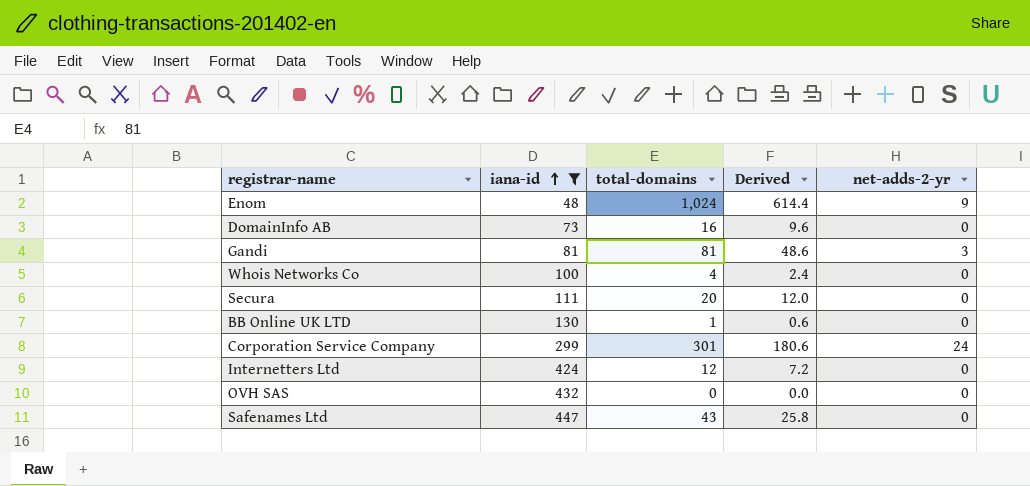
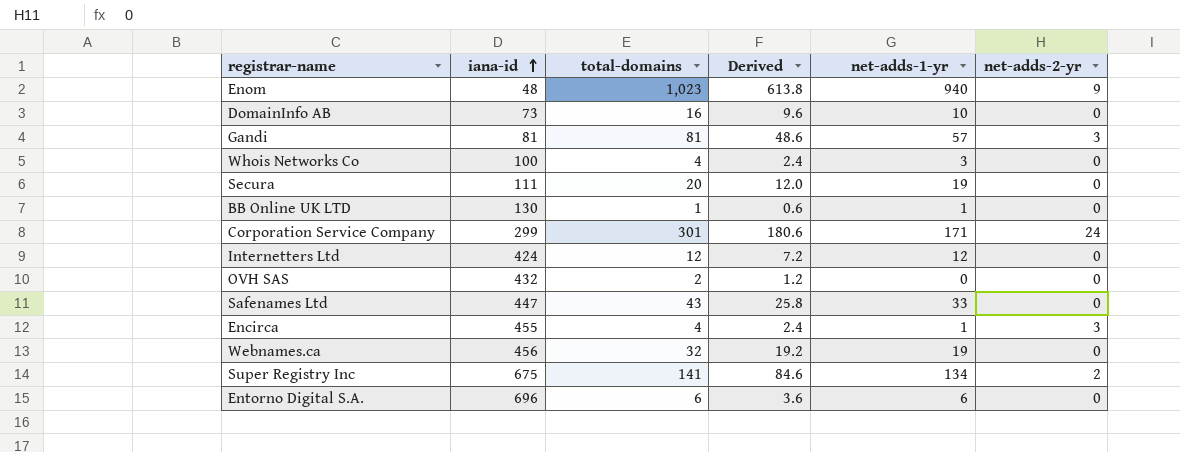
filter: iana-id <= 447 -> none
column net-adds-1-yr | position: none -> 5
Enom | total-domains: 1,024 -> 1,023
Enom | Derived: 614.4 -> 613.8
OVH SAS | total-domains: 0 -> 2
OVH SAS | Derived: 0.0 -> 1.2

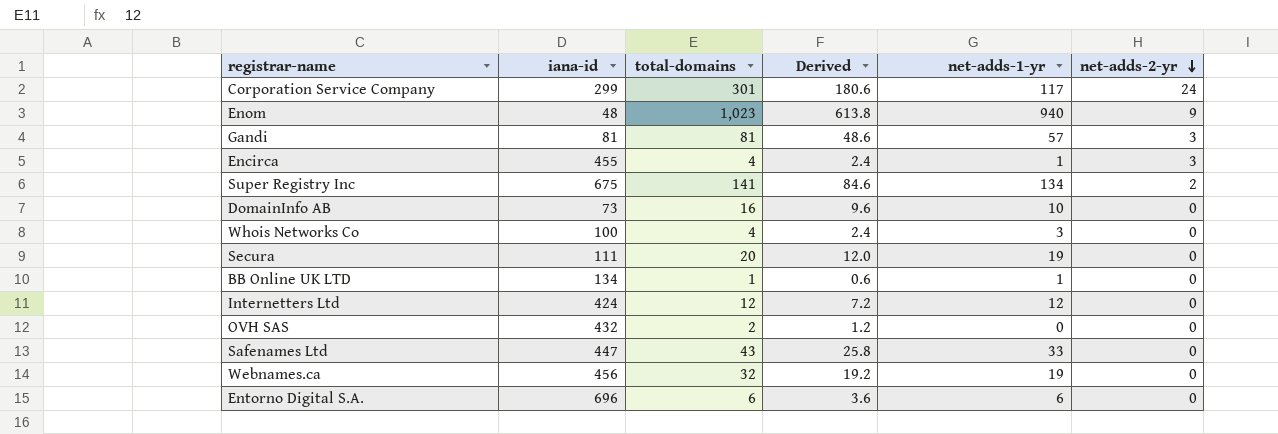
row order: iana-id ascending -> net-adds-2-yr descending
Corporation Service Company | net-adds-1-yr: 171 -> 117
BB Online UK LTD | iana-id: 130 -> 134

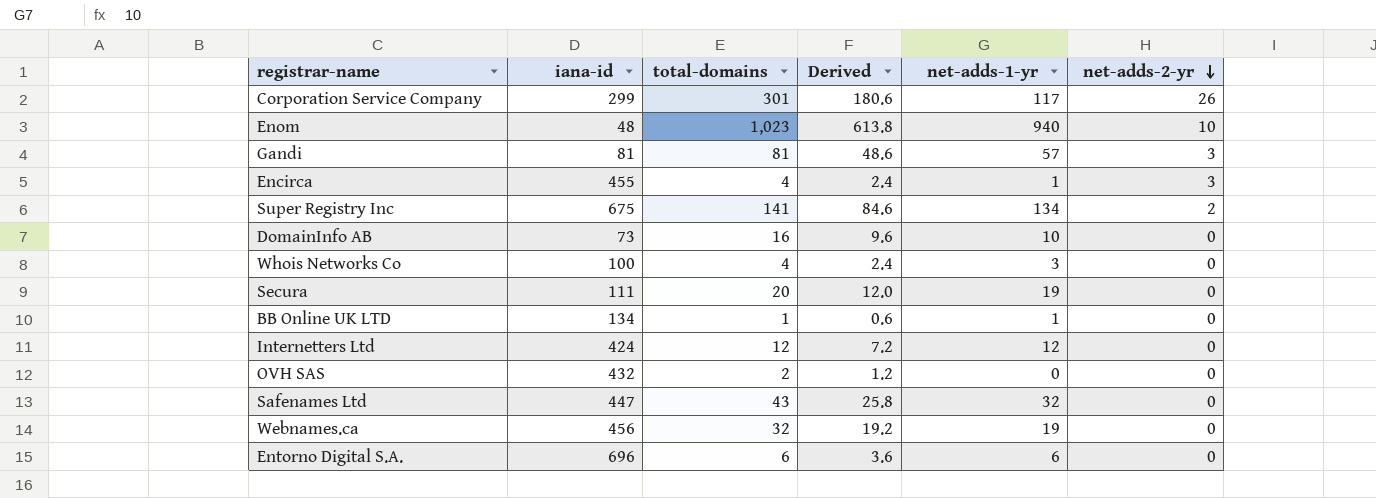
Corporation Service Company | net-adds-2-yr: 24 -> 26
Enom | net-adds-2-yr: 9 -> 10
Safenames Ltd | net-adds-1-yr: 33 -> 32

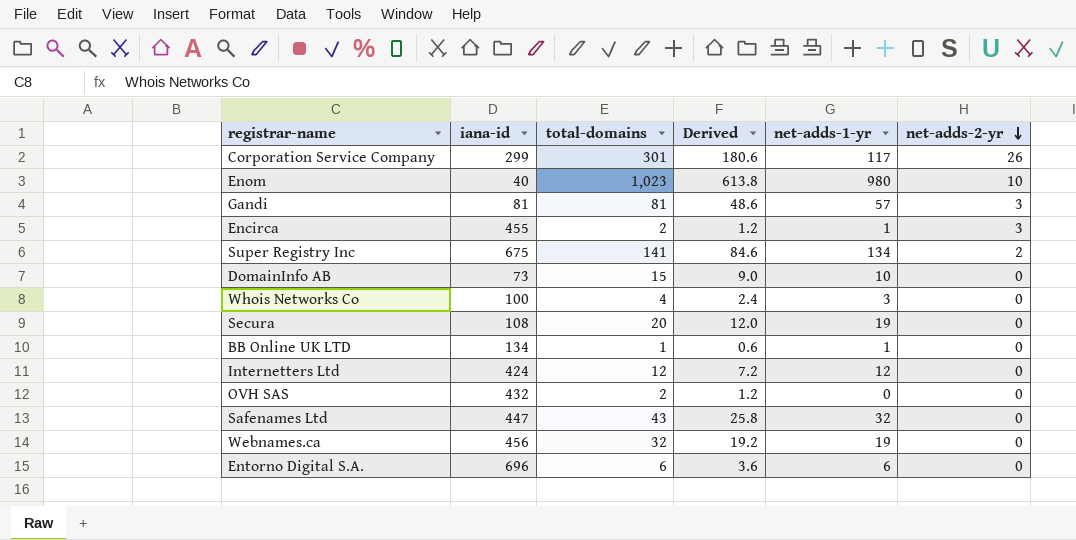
Enom | iana-id: 48 -> 40
Enom | net-adds-1-yr: 940 -> 980
Encirca | total-domains: 4 -> 2
Encirca | Derived: 2.4 -> 1.2
DomainInfo AB | total-domains: 16 -> 15
DomainInfo AB | Derived: 9.6 -> 9.0
Secura | iana-id: 111 -> 108

